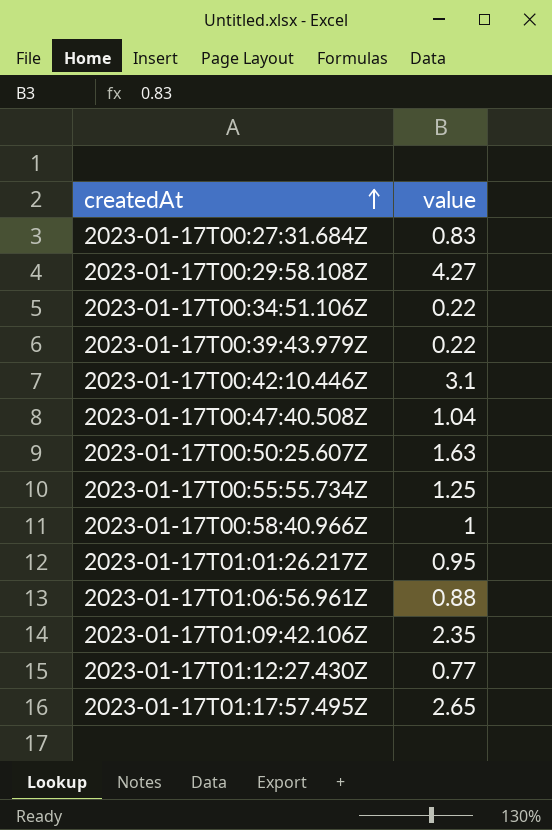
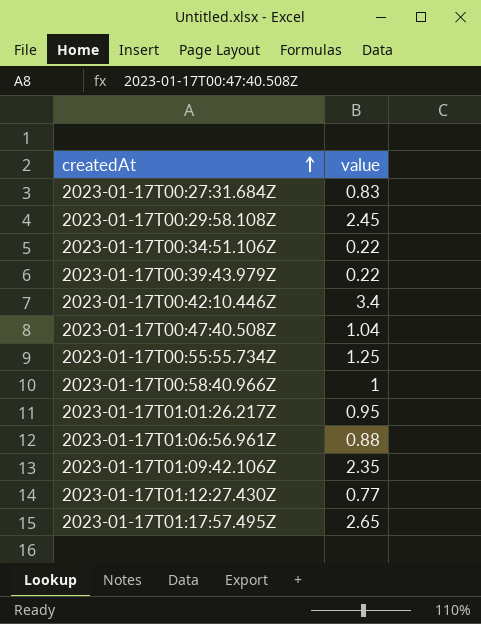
row 2023-01-17T00:50:25.607Z: 1.63 -> none
2023-01-17T00:29:58.108Z | value: 4.27 -> 2.45
2023-01-17T00:42:10.446Z | value: 3.1 -> 3.4

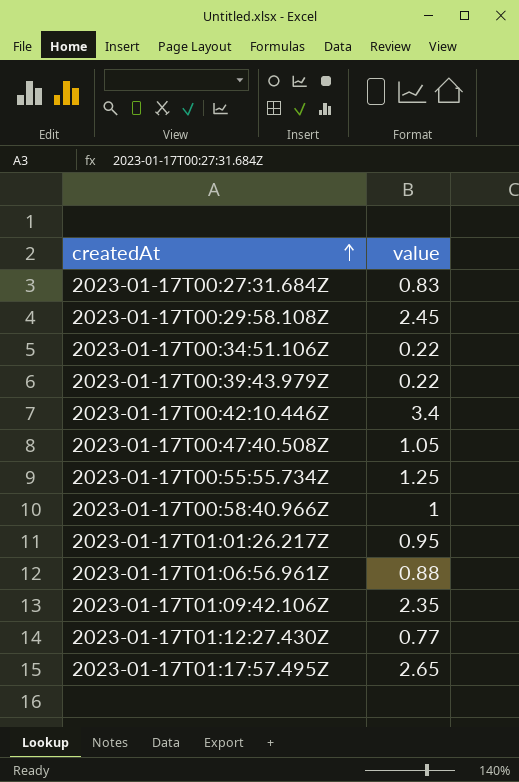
2023-01-17T00:47:40.508Z | value: 1.04 -> 1.05

